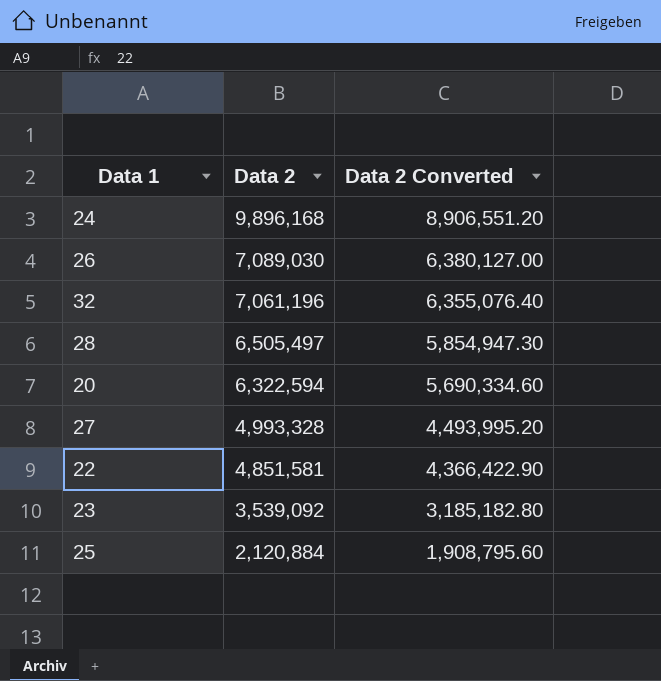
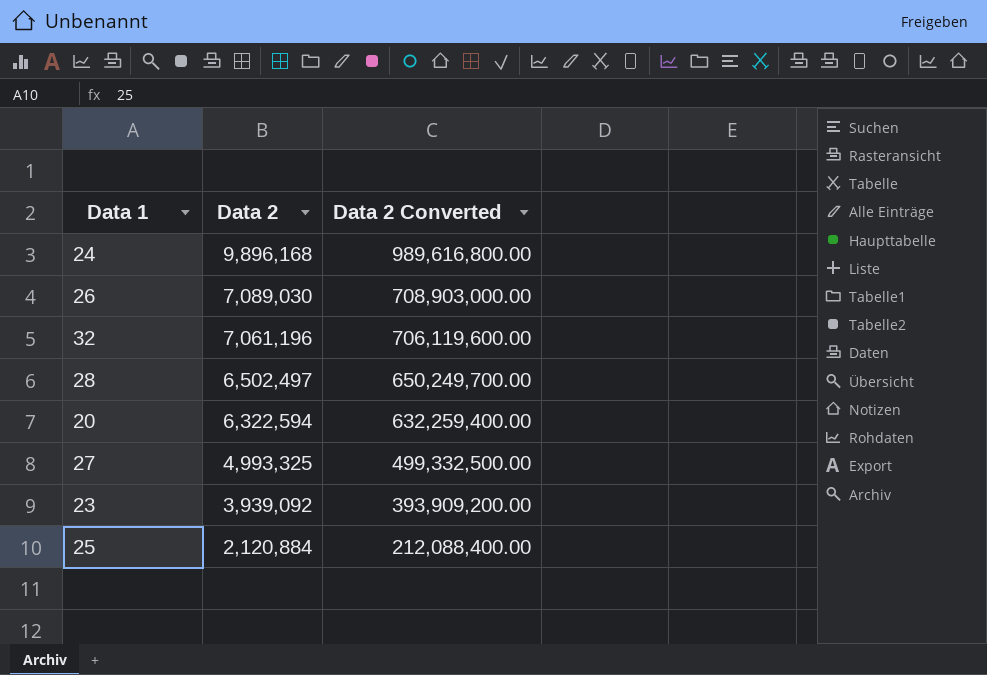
column Data 2 Converted | formula: [Data 2] * 0.9 -> [Data 2] * 100
row 22: 4,851,581 | 4,366,422.90 -> none
28 | Data 2: 6,505,497 -> 6,502,497
27 | Data 2: 4,993,328 -> 4,993,325
23 | Data 2: 3,539,092 -> 3,939,092

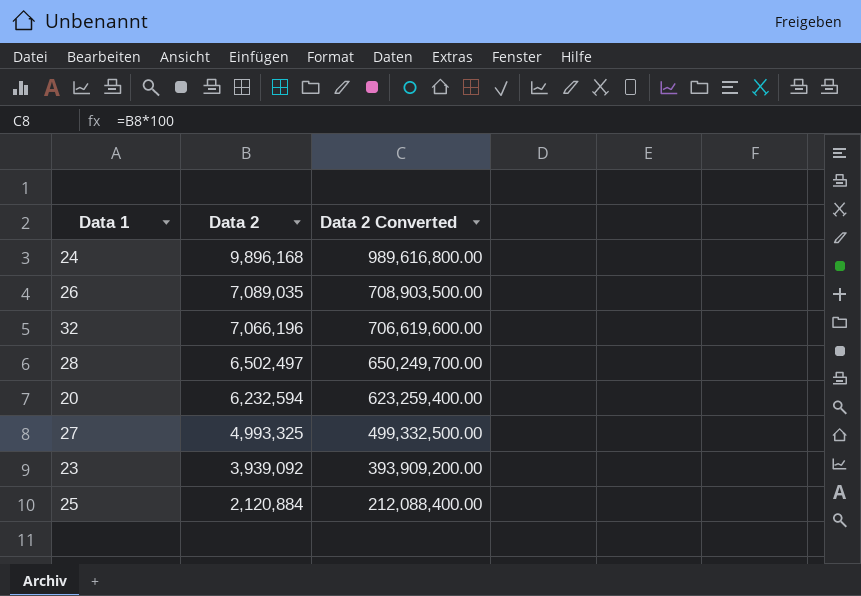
26 | Data 2: 7,089,030 -> 7,089,035
26 | Data 2 Converted: 708,903,000.00 -> 708,903,500.00
32 | Data 2: 7,061,196 -> 7,066,196
32 | Data 2 Converted: 706,119,600.00 -> 706,619,600.00
20 | Data 2: 6,322,594 -> 6,232,594
20 | Data 2 Converted: 632,259,400.00 -> 623,259,400.00

